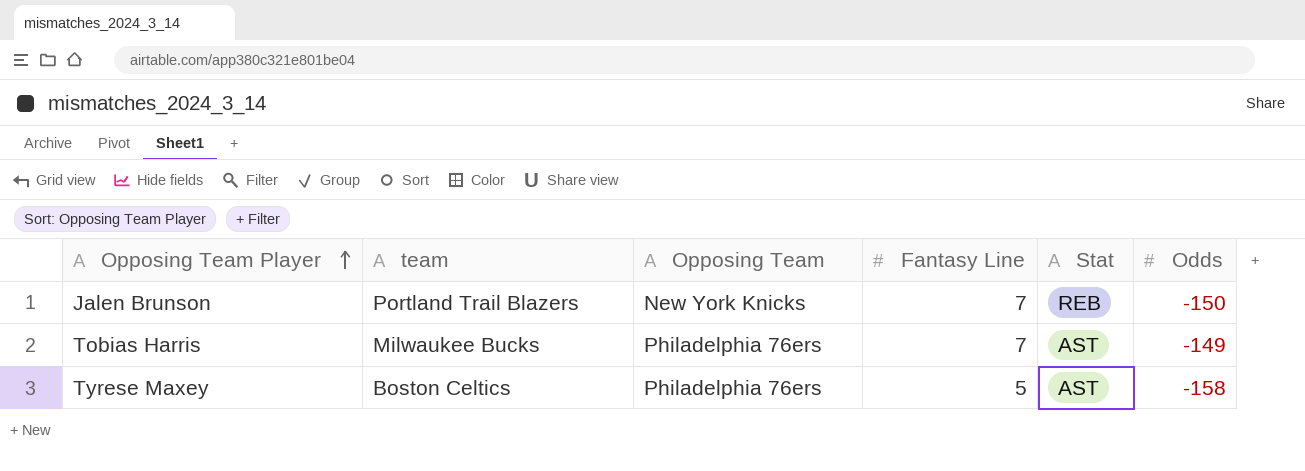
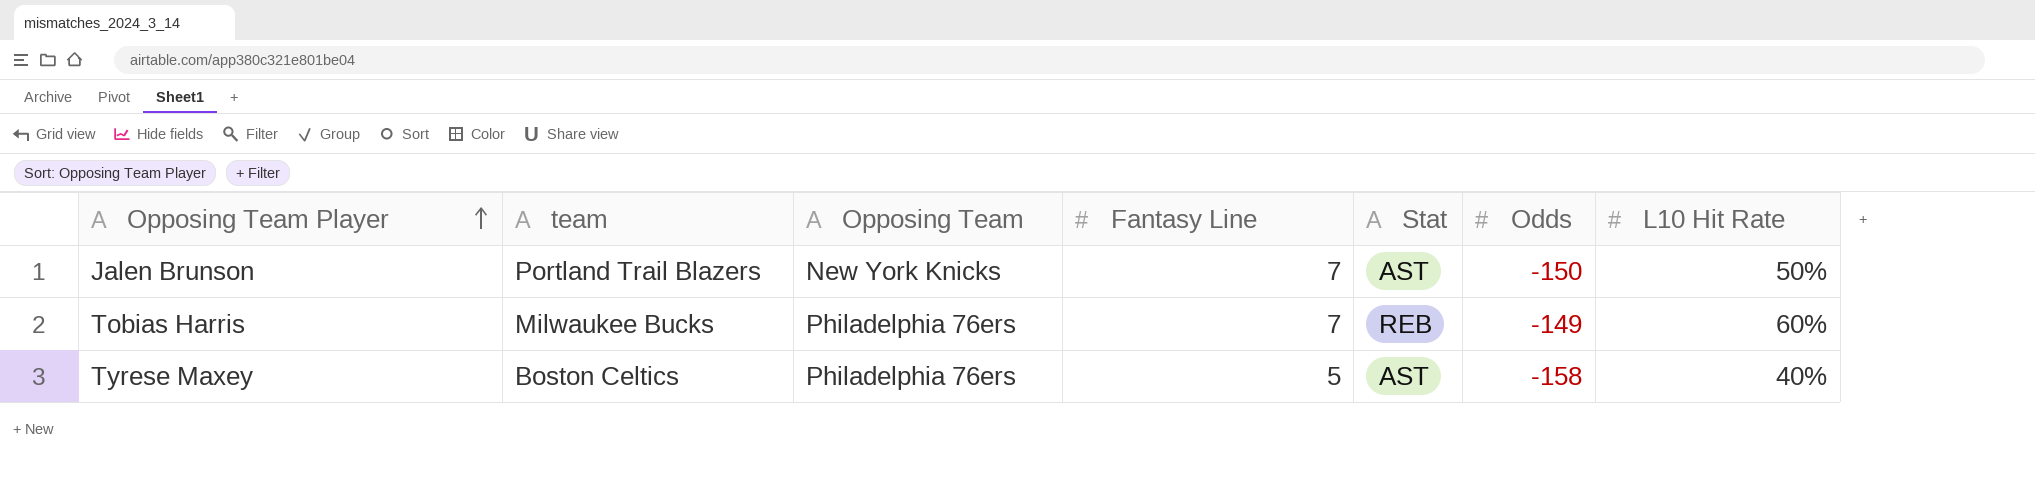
column L10 Hit Rate | position: none -> 7
Jalen Brunson | Stat: REB -> AST
Tobias Harris | Stat: AST -> REB

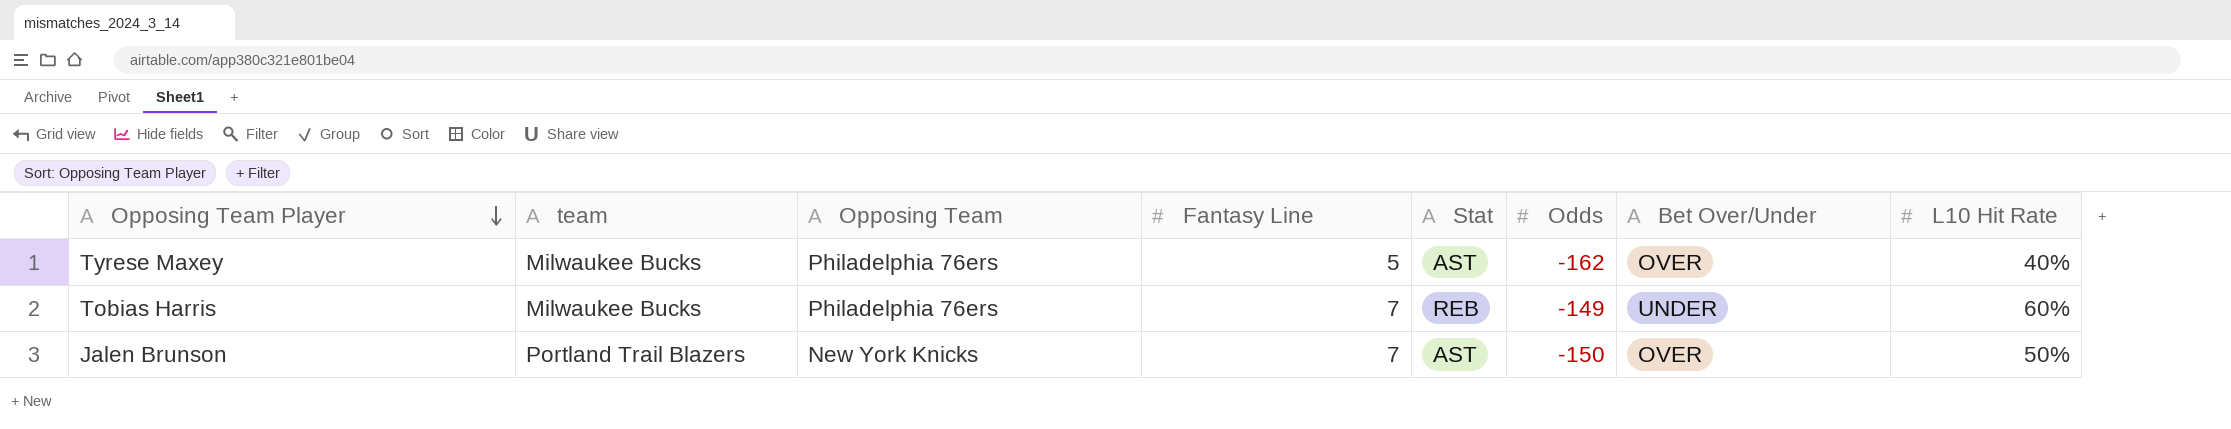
row order: Opposing Team Player ascending -> Opposing Team Player descending
column Bet Over/Under | position: none -> 7
Tyrese Maxey | team: Boston Celtics -> Milwaukee Bucks
Tyrese Maxey | Odds: -158 -> -162

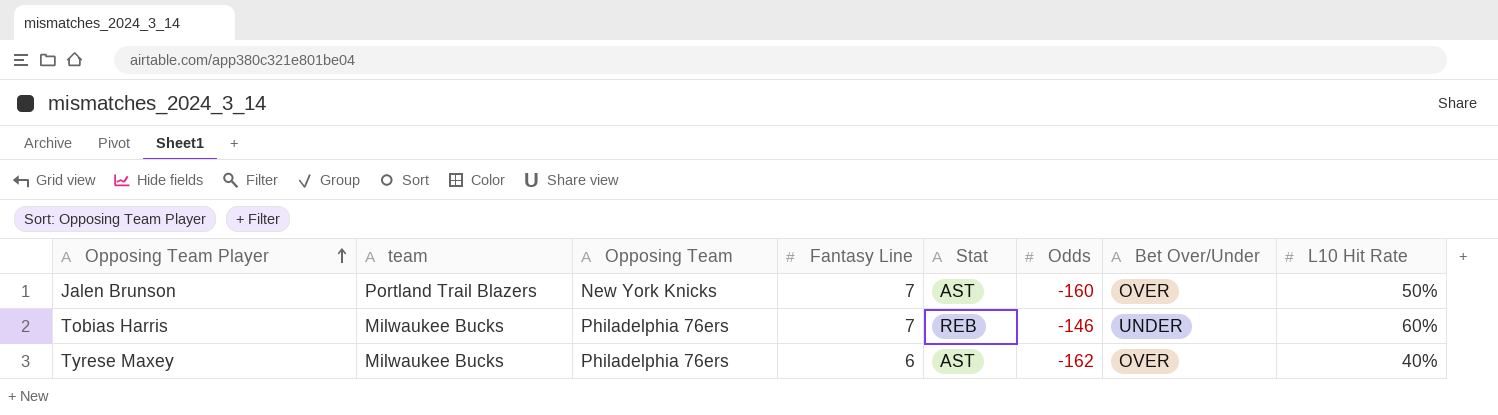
row order: Opposing Team Player descending -> Opposing Team Player ascending
Jalen Brunson | Odds: -150 -> -160
Tobias Harris | Odds: -149 -> -146
Tyrese Maxey | Fantasy Line: 5 -> 6

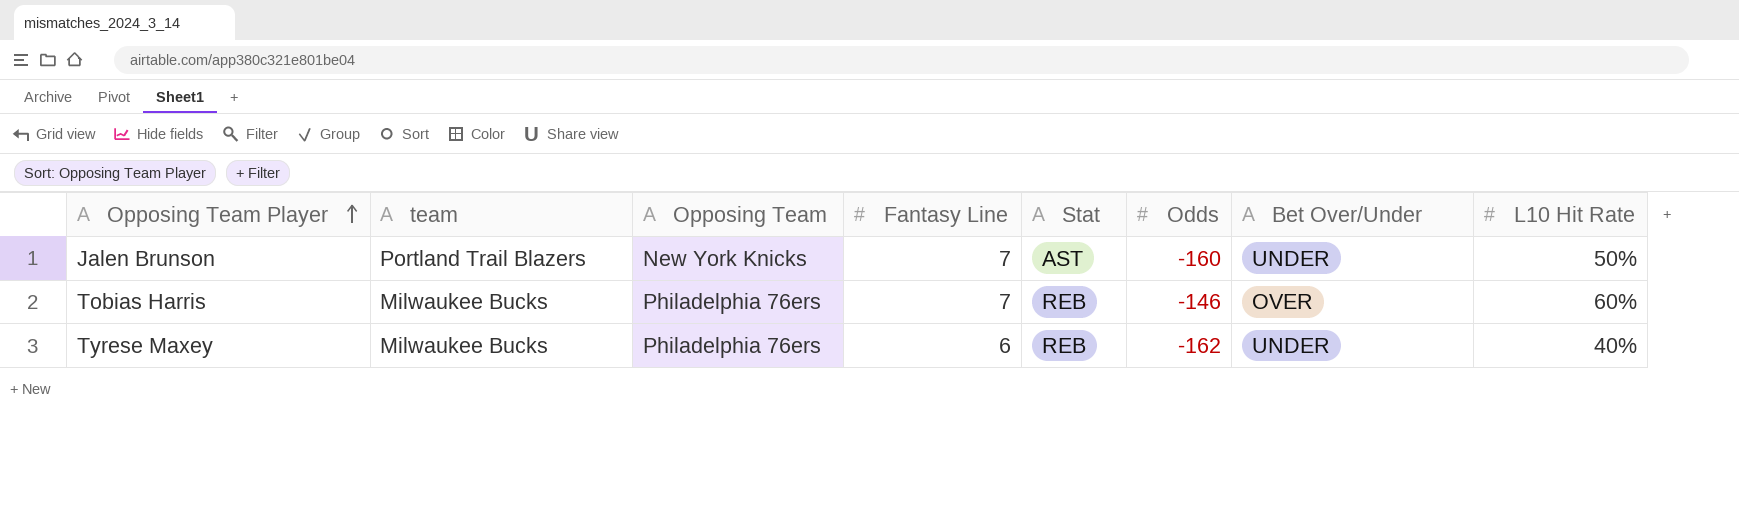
Jalen Brunson | Bet Over/Under: OVER -> UNDER
Tobias Harris | Bet Over/Under: UNDER -> OVER
Tyrese Maxey | Stat: AST -> REB
Tyrese Maxey | Bet Over/Under: OVER -> UNDER

